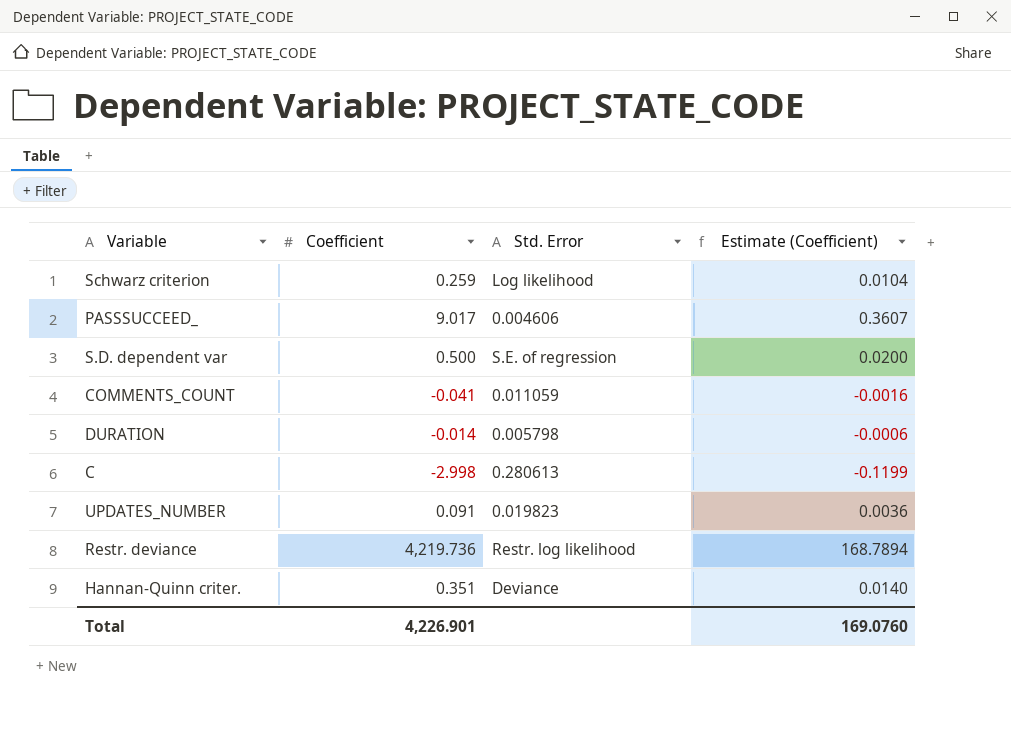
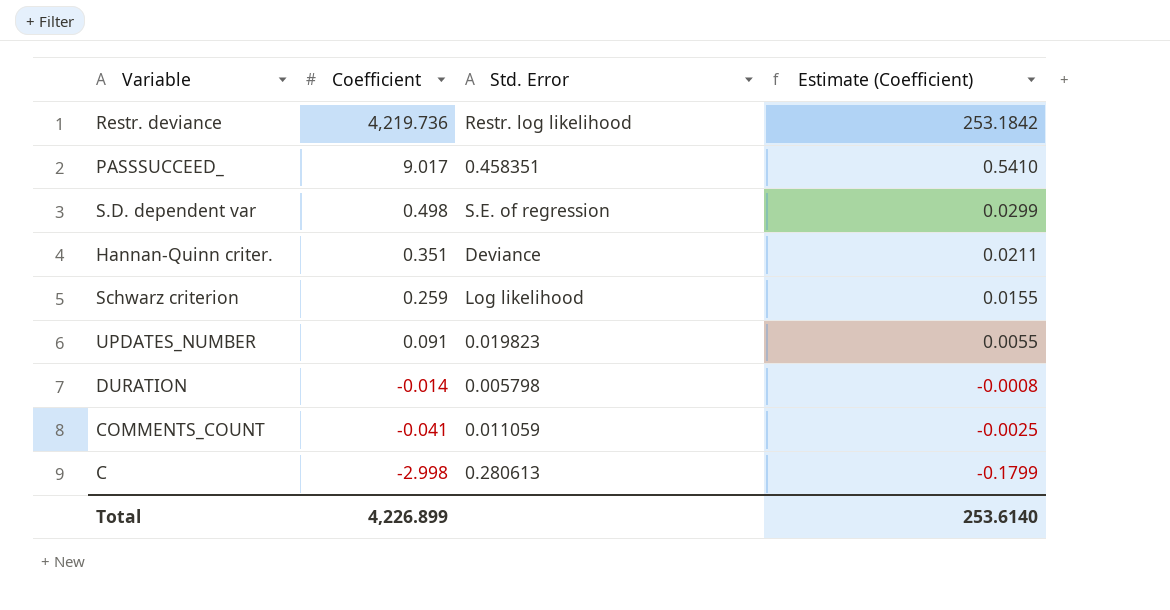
row order: none -> Coefficient descending
column Estimate (Coefficient) | formula: [Coefficient] * 0.04 -> [Coefficient] * 0.06
PASSSUCCEED_ | Std. Error: 0.004606 -> 0.458351
S.D. dependent var | Coefficient: 0.500 -> 0.498
Total | Coefficient: 4,226.901 -> 4,226.899
Total | Estimate (Coefficient): 169.0760 -> 253.6140

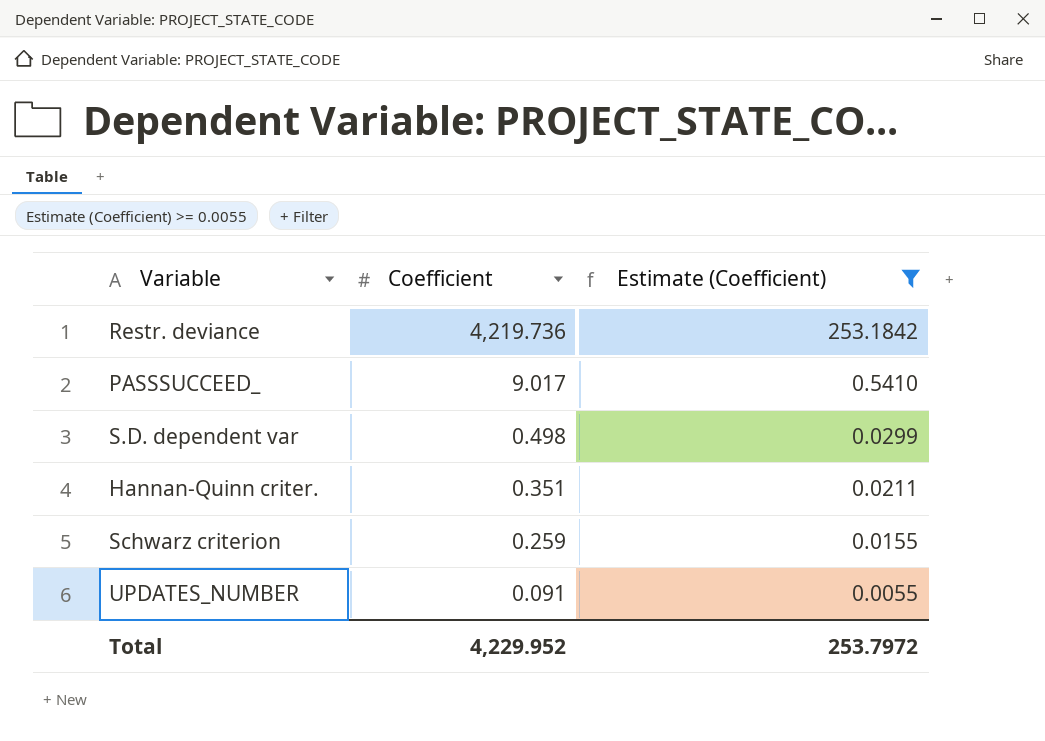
filter: none -> Estimate (Coefficient) >= 0.0055
column Std. Error | position: 3 -> none
Total | Coefficient: 4,226.899 -> 4,229.952
Total | Estimate (Coefficient): 253.6140 -> 253.7972

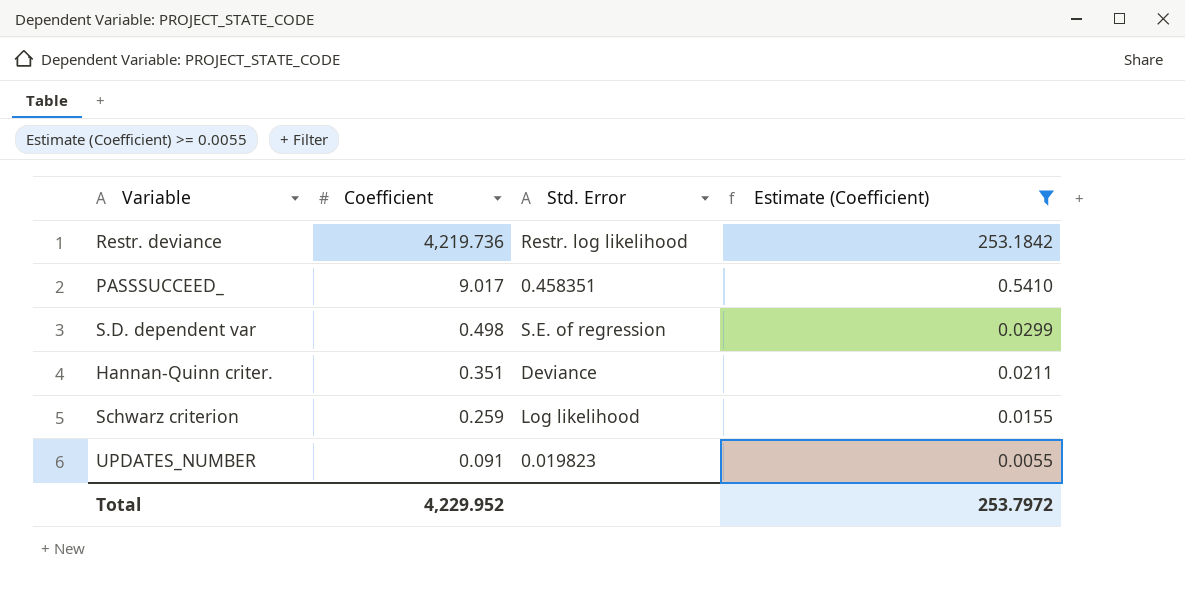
column Std. Error | position: none -> 3

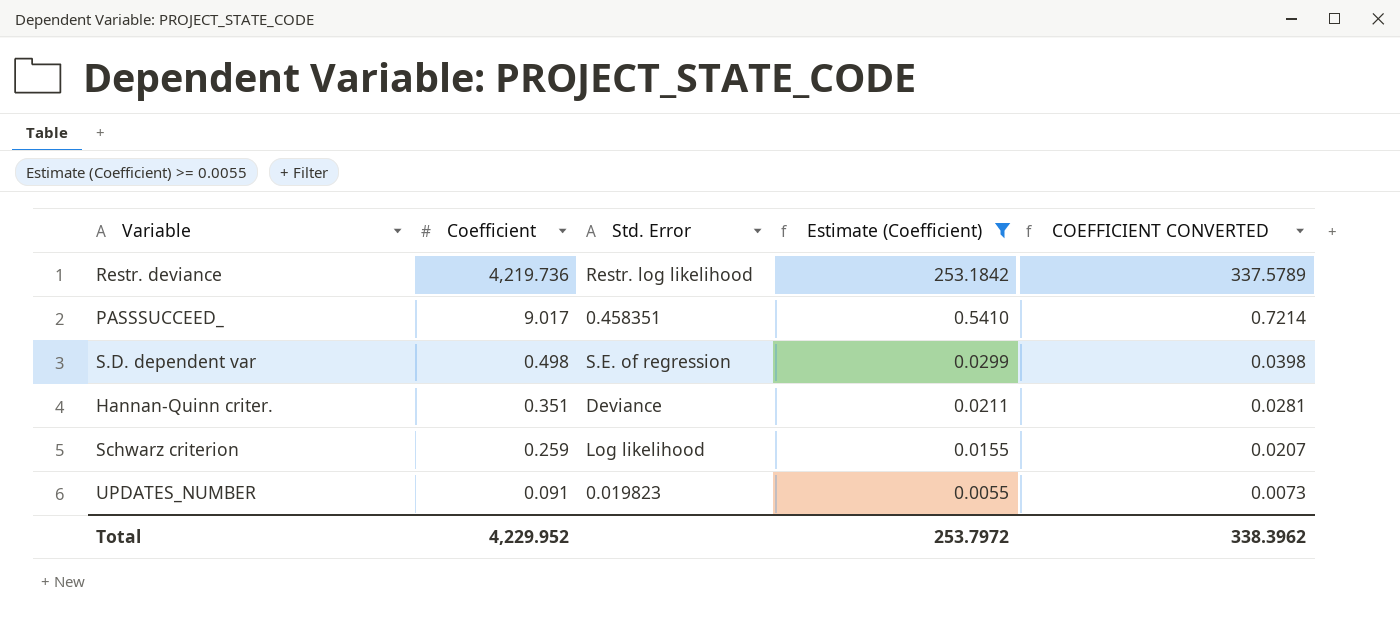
column COEFFICIENT CONVERTED | formula: none -> [Coefficient] * 0.08

